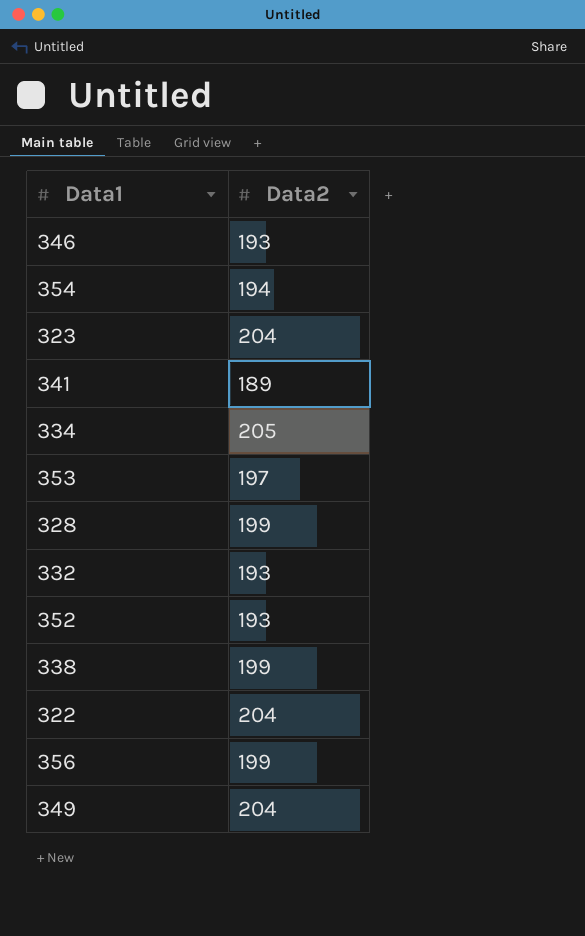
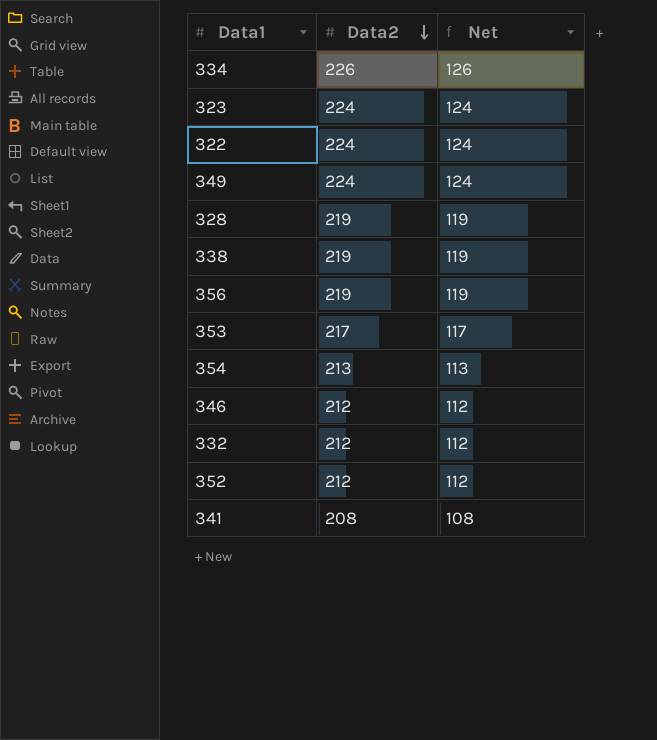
row order: none -> Data2 descending
column Net | formula: none -> [Data2] - 100
334 | Data2: 205 -> 226
323 | Data2: 204 -> 224
322 | Data2: 204 -> 224
349 | Data2: 204 -> 224
328 | Data2: 199 -> 219
338 | Data2: 199 -> 219
356 | Data2: 199 -> 219
353 | Data2: 197 -> 217
354 | Data2: 194 -> 213
346 | Data2: 193 -> 212
332 | Data2: 193 -> 212
352 | Data2: 193 -> 212
341 | Data2: 189 -> 208

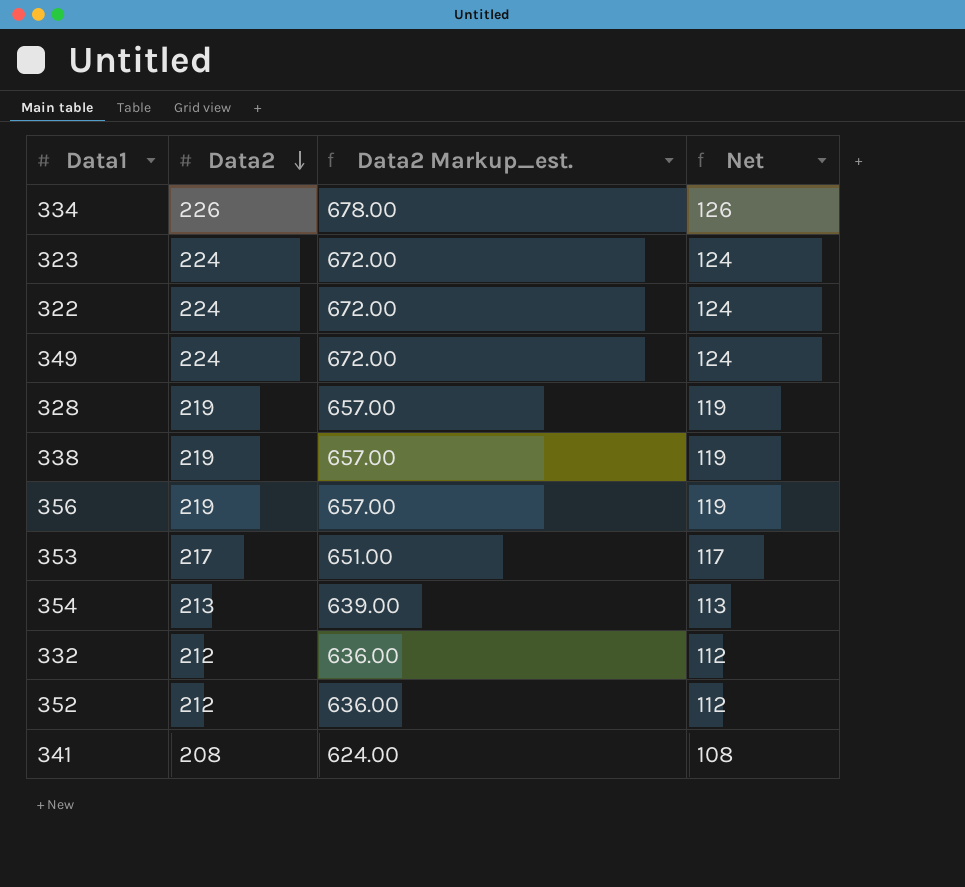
column Data2 Markup_est. | formula: none -> [Data2] * 3
row 346: 212 | 112 -> none

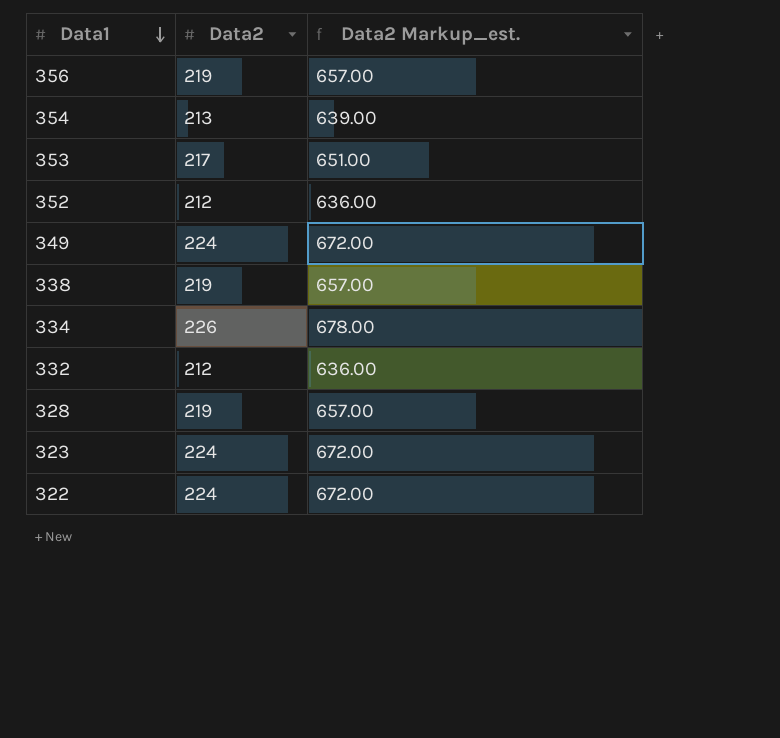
row order: Data2 descending -> Data1 descending
column Net | formula: [Data2] - 100 -> none
row 341: 208 | 624.00 | 108 -> none

